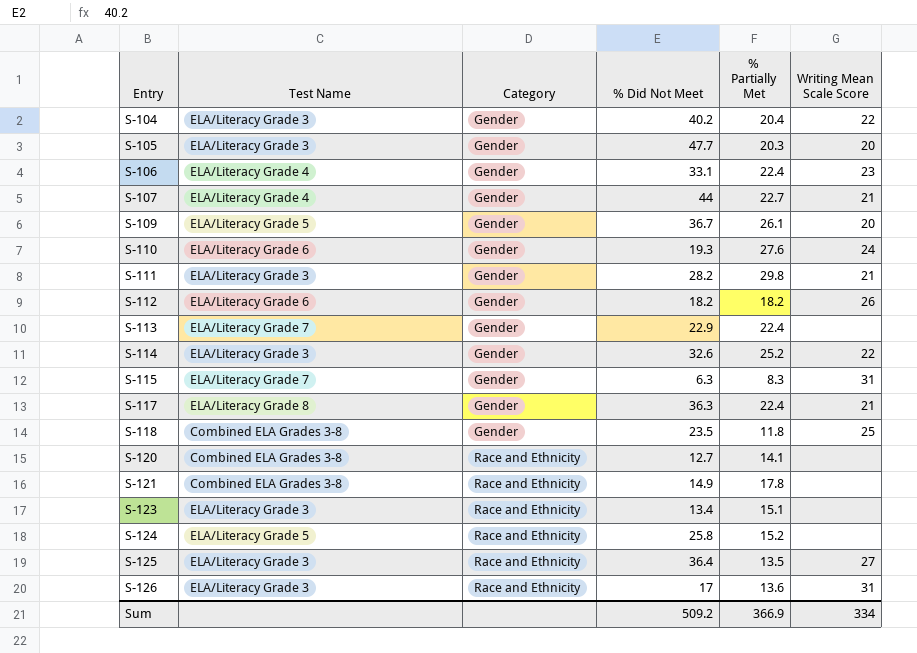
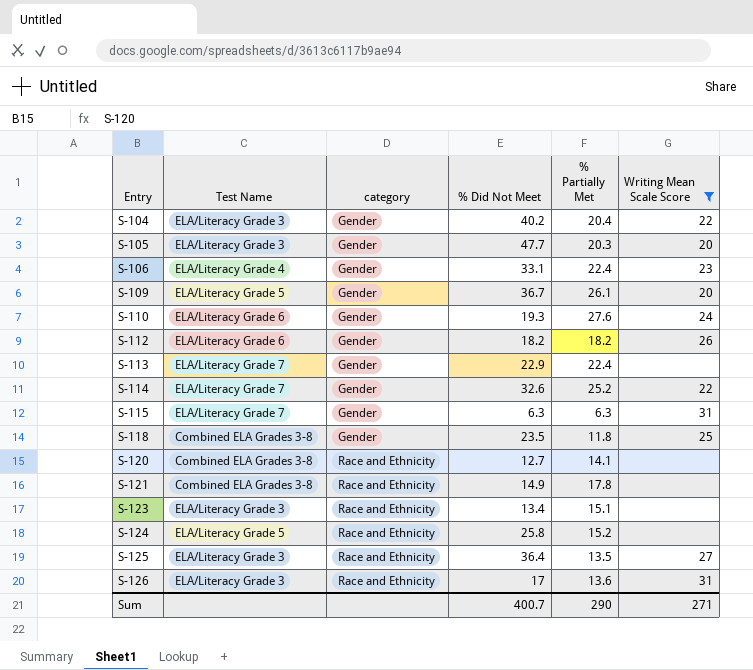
filter: none -> Writing Mean Scale Score != 21
column name: Category -> category
S-114 | Test Name: ELA/Literacy Grade 3 -> ELA/Literacy Grade 7
S-115 | % Partially Met: 8.3 -> 6.3
Sum | % Did Not Meet: 509.2 -> 400.7
Sum | % Partially Met: 366.9 -> 290
Sum | Writing Mean Scale Score: 334 -> 271

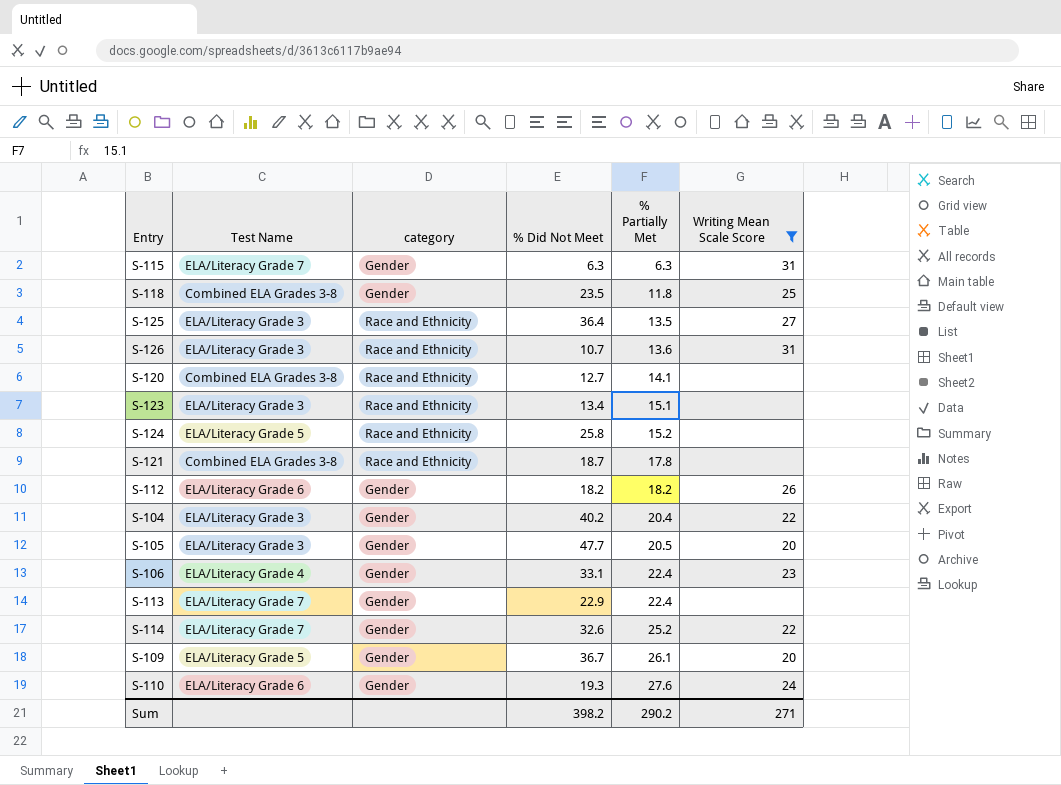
row order: Entry ascending -> % Partially Met ascending
S-126 | % Did Not Meet: 17 -> 10.7
S-121 | % Did Not Meet: 14.9 -> 18.7
S-105 | % Partially Met: 20.3 -> 20.5
Sum | % Did Not Meet: 400.7 -> 398.2
Sum | % Partially Met: 290 -> 290.2

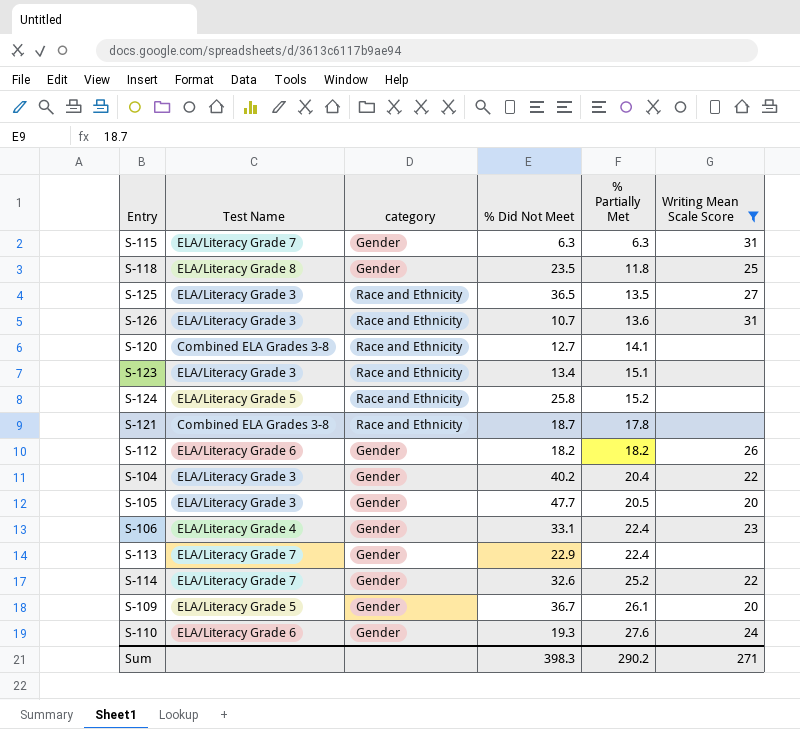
S-118 | Test Name: Combined ELA Grades 3-8 -> ELA/Literacy Grade 8
S-125 | % Did Not Meet: 36.4 -> 36.5
Sum | % Did Not Meet: 398.2 -> 398.3

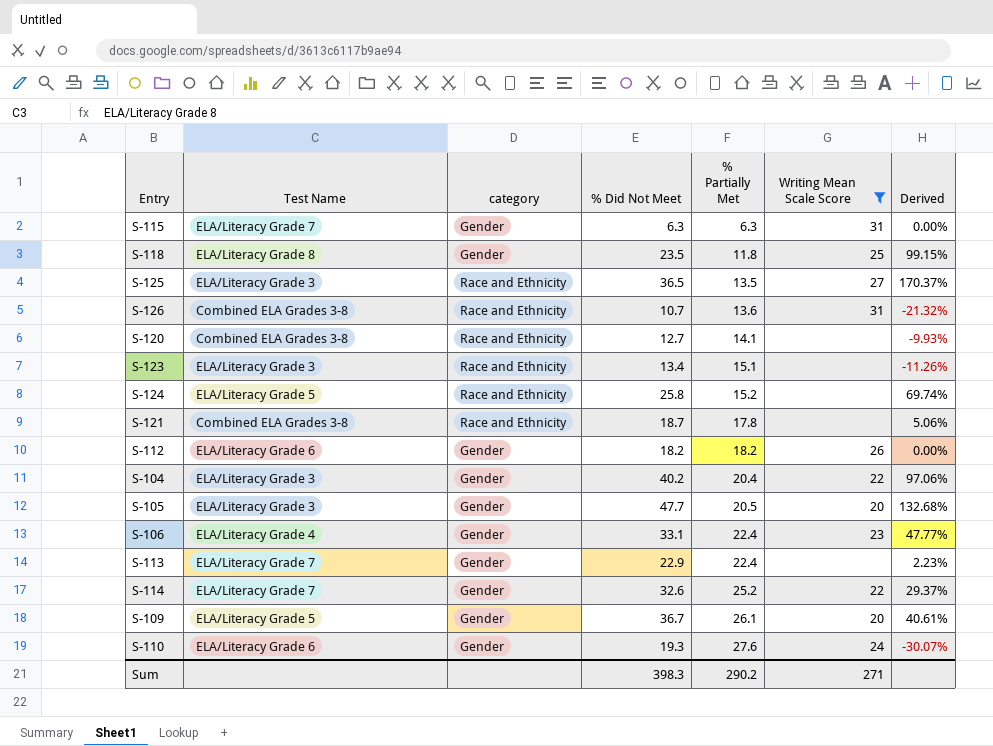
column Derived | formula: none -> ([% Did Not Meet] - [% Partially Met]) / [% Partially Met]
S-126 | Test Name: ELA/Literacy Grade 3 -> Combined ELA Grades 3-8

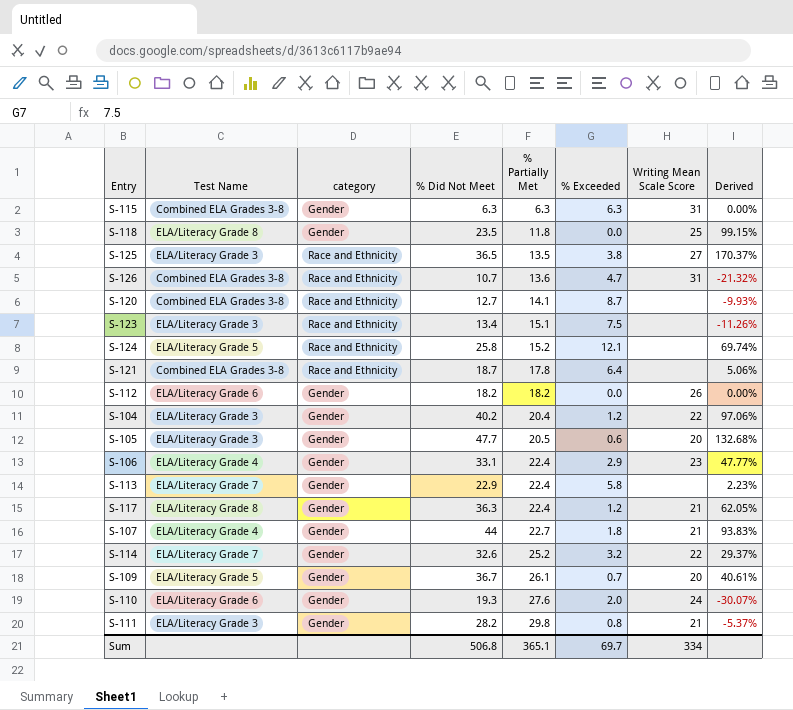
filter: Writing Mean Scale Score != 21 -> none
column % Exceeded | position: none -> 6
S-115 | Test Name: ELA/Literacy Grade 7 -> Combined ELA Grades 3-8
Sum | % Did Not Meet: 398.3 -> 506.8
Sum | % Partially Met: 290.2 -> 365.1
Sum | Writing Mean Scale Score: 271 -> 334

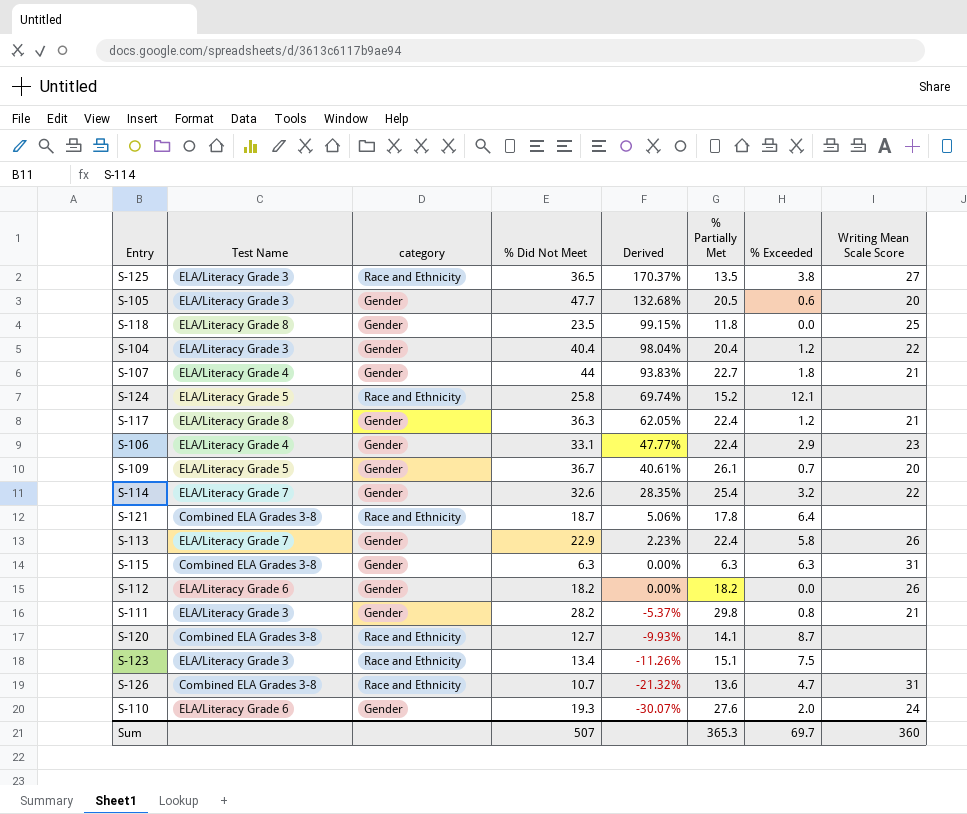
row order: % Partially Met ascending -> Derived descending
column Derived | position: 8 -> 5
S-104 | % Did Not Meet: 40.2 -> 40.4
S-104 | Derived: 97.06% -> 98.04%
S-114 | Derived: 29.37% -> 28.35%
S-114 | % Partially Met: 25.2 -> 25.4
S-113 | Writing Mean Scale Score: none -> 26
Sum | % Did Not Meet: 506.8 -> 507
Sum | % Partially Met: 365.1 -> 365.3
Sum | Writing Mean Scale Score: 334 -> 360

